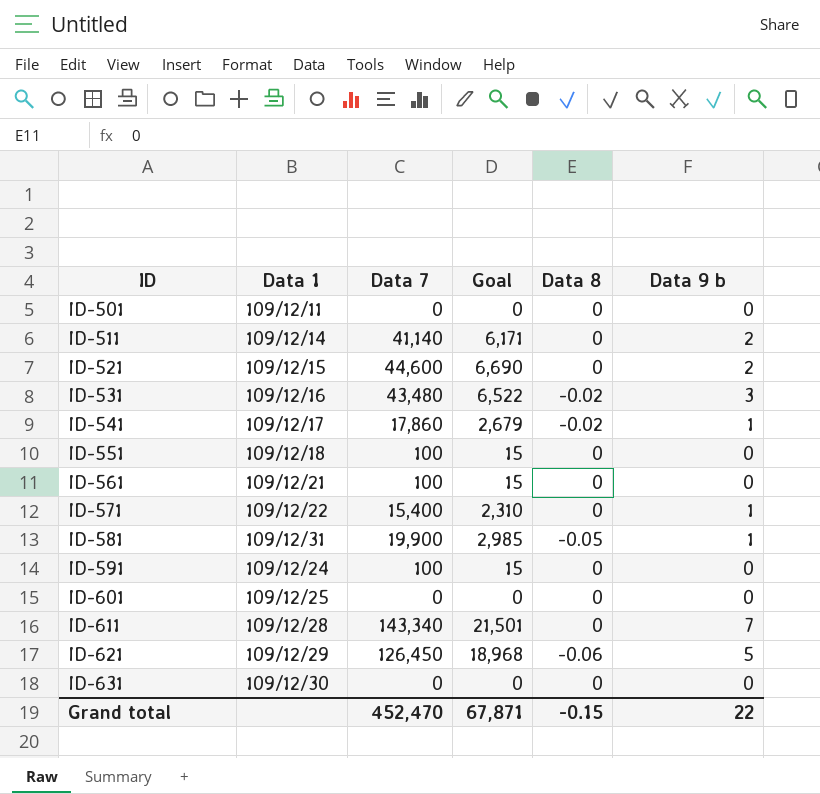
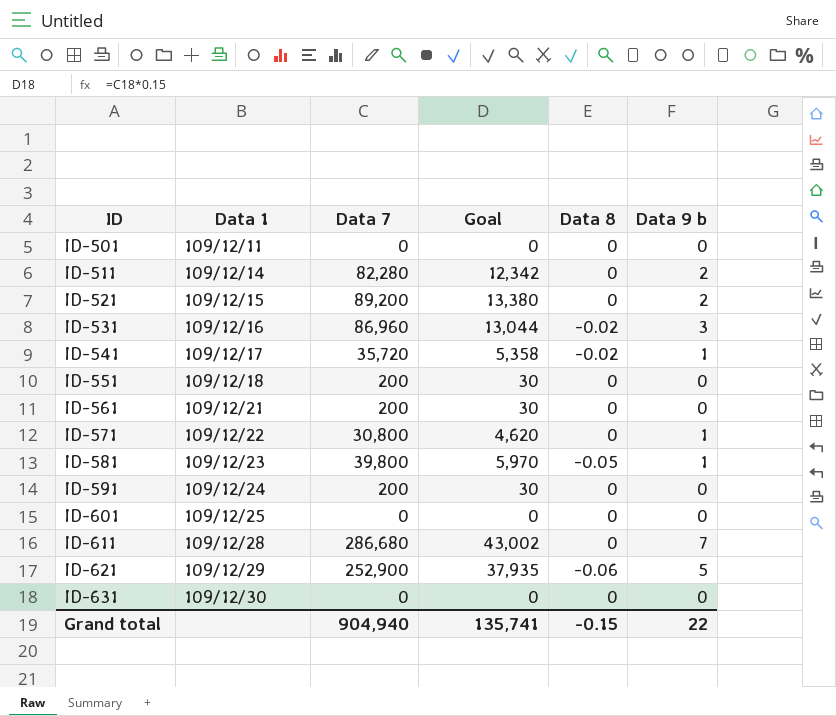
ID-511 | Data 7: 41,140 -> 82,280
ID-511 | Goal: 6,171 -> 12,342
ID-521 | Data 7: 44,600 -> 89,200
ID-521 | Goal: 6,690 -> 13,380
ID-531 | Data 7: 43,480 -> 86,960
ID-531 | Goal: 6,522 -> 13,044
ID-541 | Data 7: 17,860 -> 35,720
ID-541 | Goal: 2,679 -> 5,358
ID-551 | Data 7: 100 -> 200
ID-551 | Goal: 15 -> 30
ID-561 | Data 7: 100 -> 200
ID-561 | Goal: 15 -> 30
ID-571 | Data 7: 15,400 -> 30,800
ID-571 | Goal: 2,310 -> 4,620
ID-581 | Data 1: 109/12/31 -> 109/12/23
ID-581 | Data 7: 19,900 -> 39,800
ID-581 | Goal: 2,985 -> 5,970
ID-591 | Data 7: 100 -> 200
ID-591 | Goal: 15 -> 30
ID-611 | Data 7: 143,340 -> 286,680
ID-611 | Goal: 21,501 -> 43,002
ID-621 | Data 7: 126,450 -> 252,900
ID-621 | Goal: 18,968 -> 37,935
Grand total | Data 7: 452,470 -> 904,940
Grand total | Goal: 67,871 -> 135,741

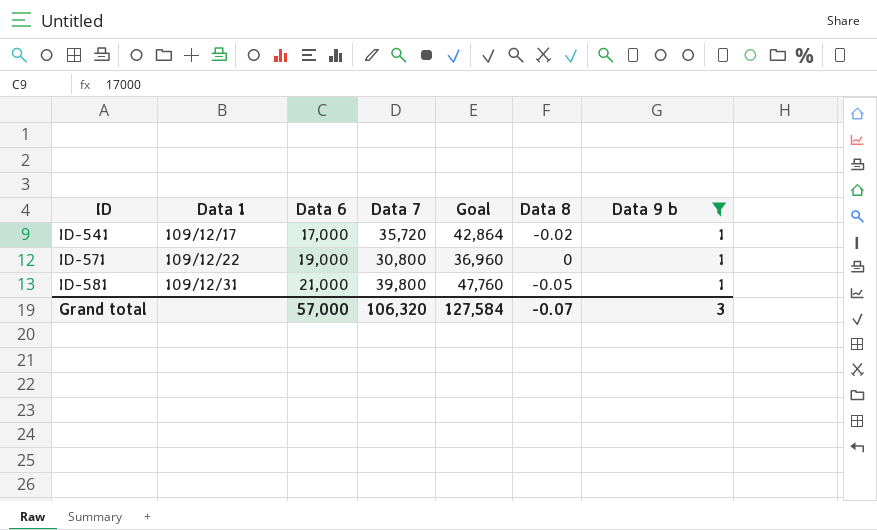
filter: none -> Data 9 b = 1
column Data 6 | position: none -> 3
column Goal | formula: [Data 7] * 0.15 -> [Data 7] * 1.2
ID-581 | Data 1: 109/12/23 -> 109/12/31
Grand total | Data 7: 904,940 -> 106,320
Grand total | Goal: 135,741 -> 127,584
Grand total | Data 8: -0.15 -> -0.07
Grand total | Data 9 b: 22 -> 3

